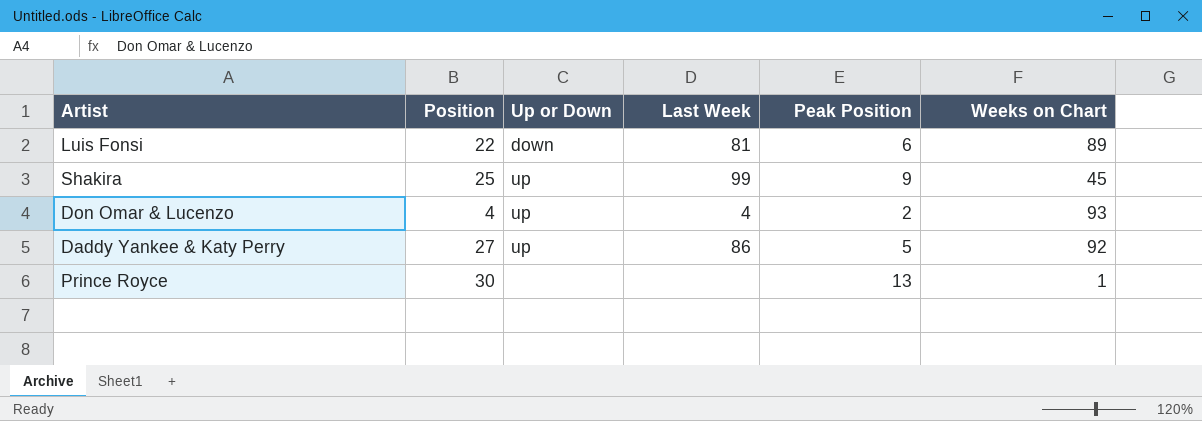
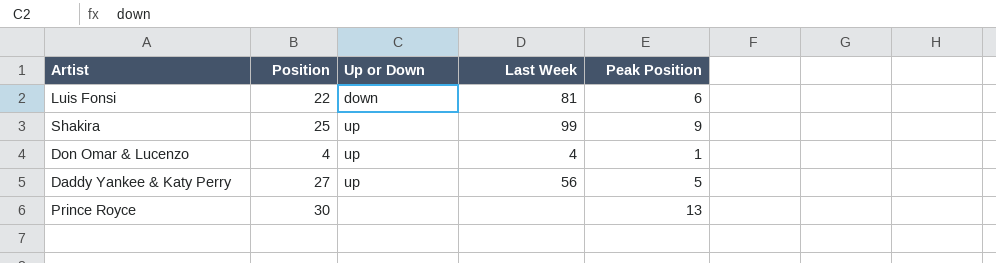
column Weeks on Chart | position: 6 -> none
Don Omar & Lucenzo | Peak Position: 2 -> 1
Daddy Yankee & Katy Perry | Last Week: 86 -> 56

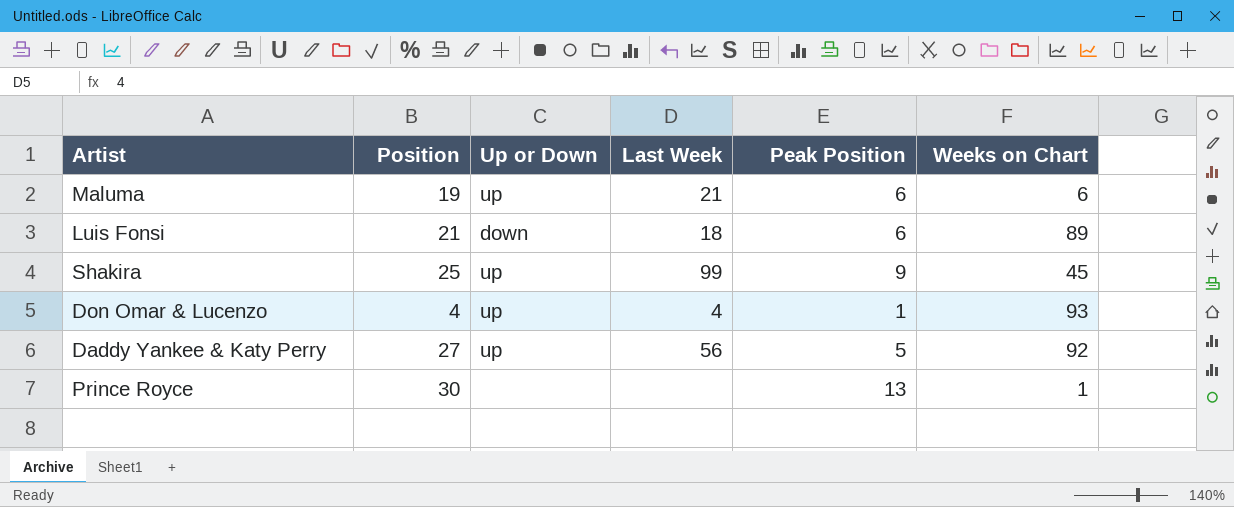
column Weeks on Chart | position: none -> 6
row Maluma: none -> 19 | up | 21 | 6 | 6
Luis Fonsi | Position: 22 -> 21
Luis Fonsi | Last Week: 81 -> 18

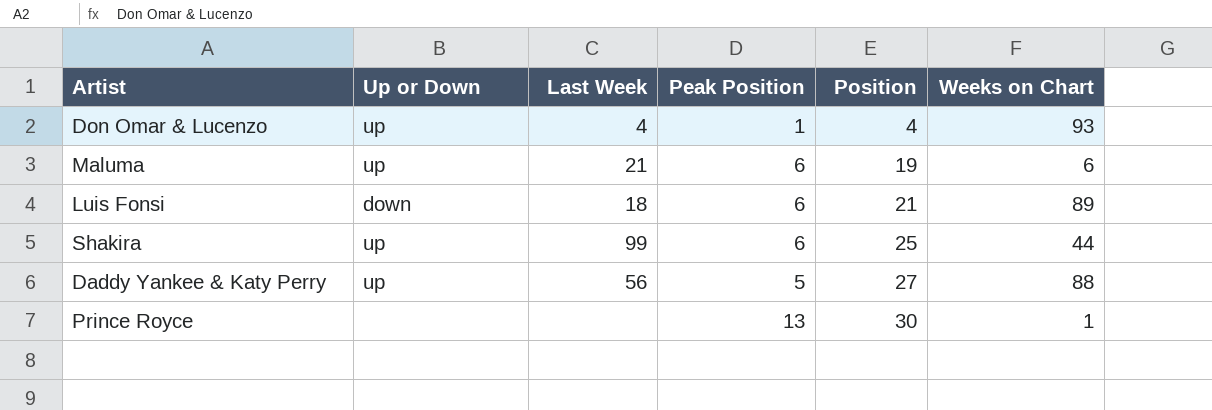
row order: none -> Position ascending
column Position | position: 2 -> 5
Shakira | Peak Position: 9 -> 6
Shakira | Weeks on Chart: 45 -> 44
Daddy Yankee & Katy Perry | Weeks on Chart: 92 -> 88

